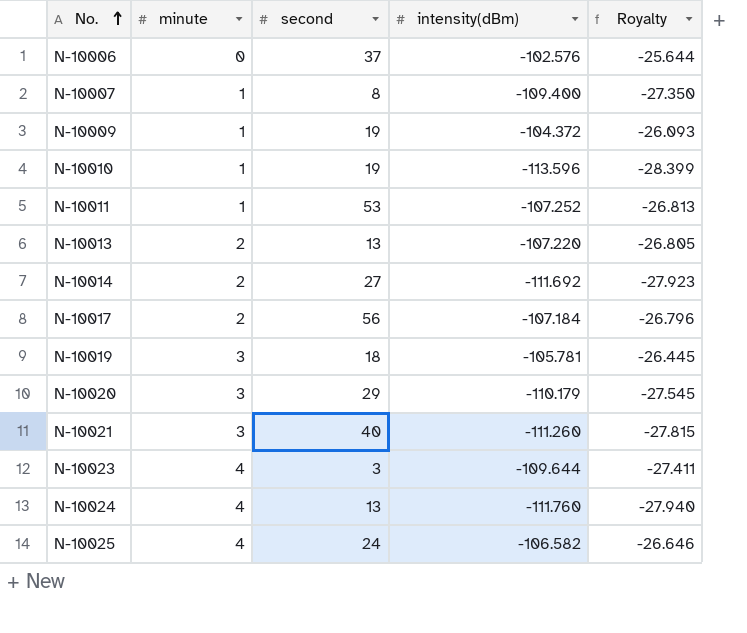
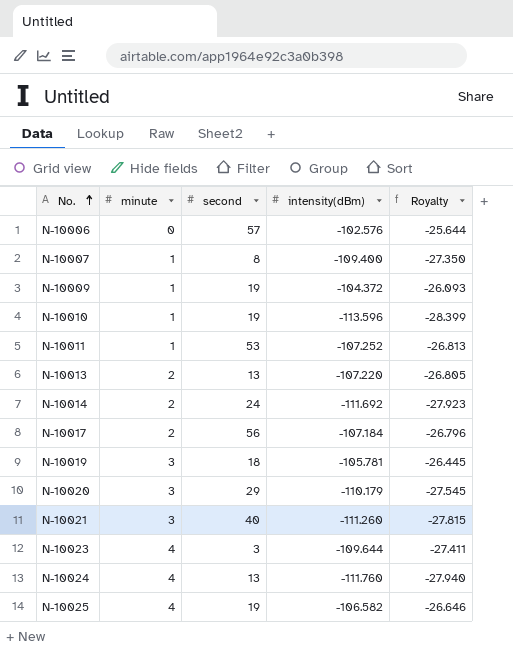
N-10006 | second: 37 -> 57
N-10014 | second: 27 -> 24
N-10025 | second: 24 -> 19

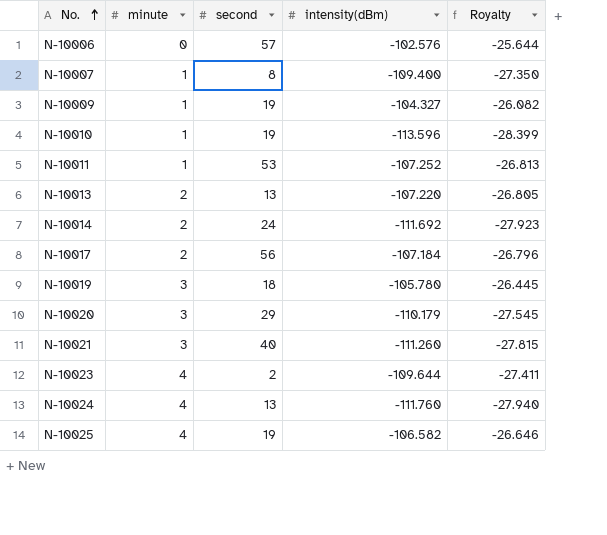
N-10009 | intensity(dBm): -104.372 -> -104.327
N-10009 | Royalty: -26.093 -> -26.082
N-10019 | intensity(dBm): -105.781 -> -105.780
N-10023 | second: 3 -> 2

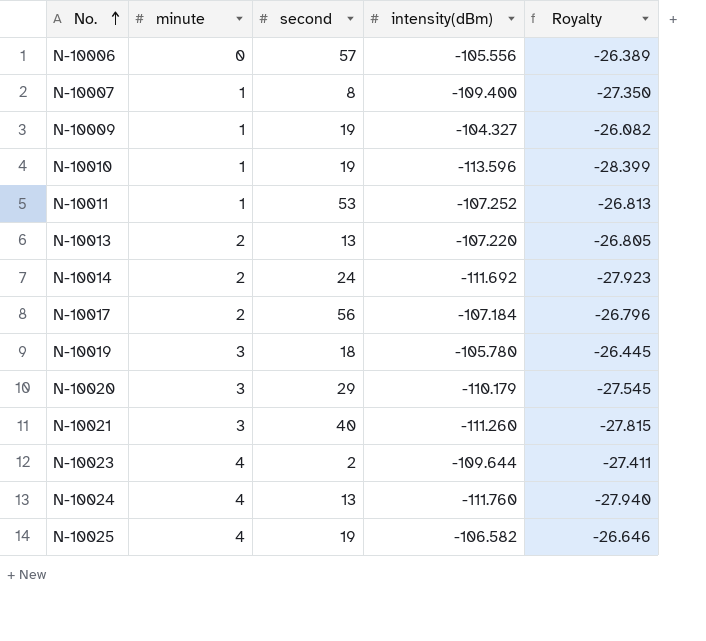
N-10006 | intensity(dBm): -102.576 -> -105.556
N-10006 | Royalty: -25.644 -> -26.389

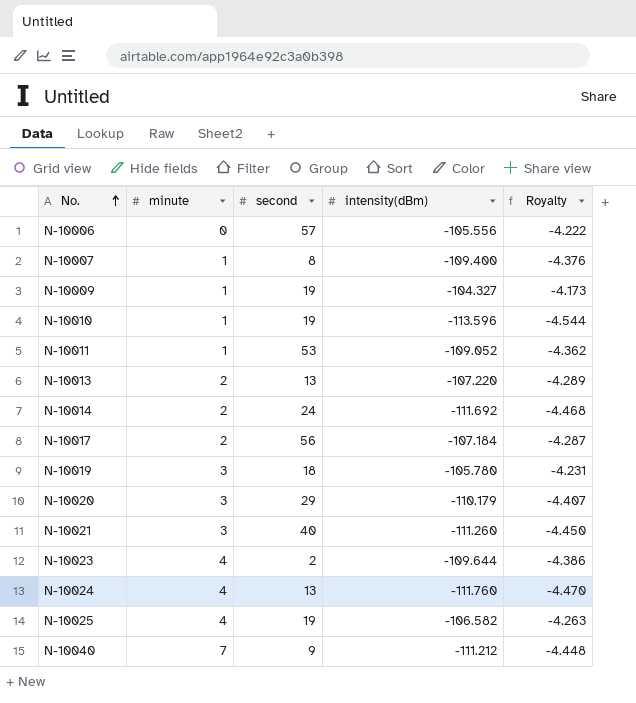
column Royalty | formula: [intensity(dBm)] * 0.25 -> [intensity(dBm)] * 0.04
N-10011 | intensity(dBm): -107.252 -> -109.052
row N-10040: none -> 7 | 9 | -111.212 | -4.448

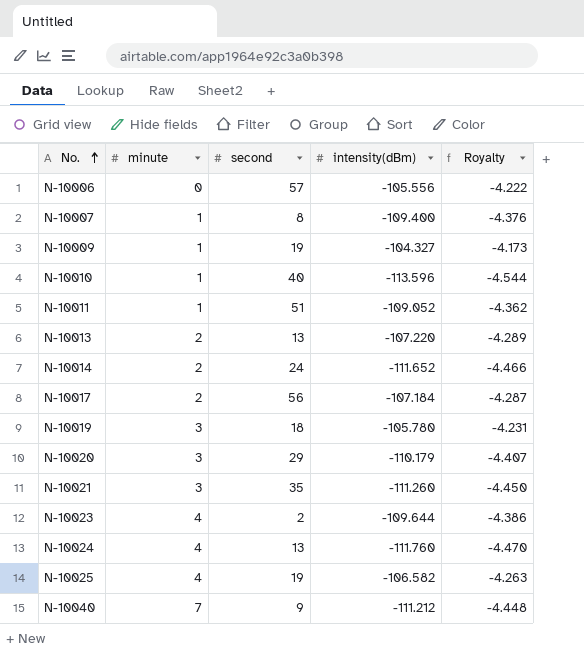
N-10010 | second: 19 -> 40
N-10011 | second: 53 -> 51
N-10014 | intensity(dBm): -111.692 -> -111.652
N-10014 | Royalty: -4.468 -> -4.466
N-10021 | second: 40 -> 35

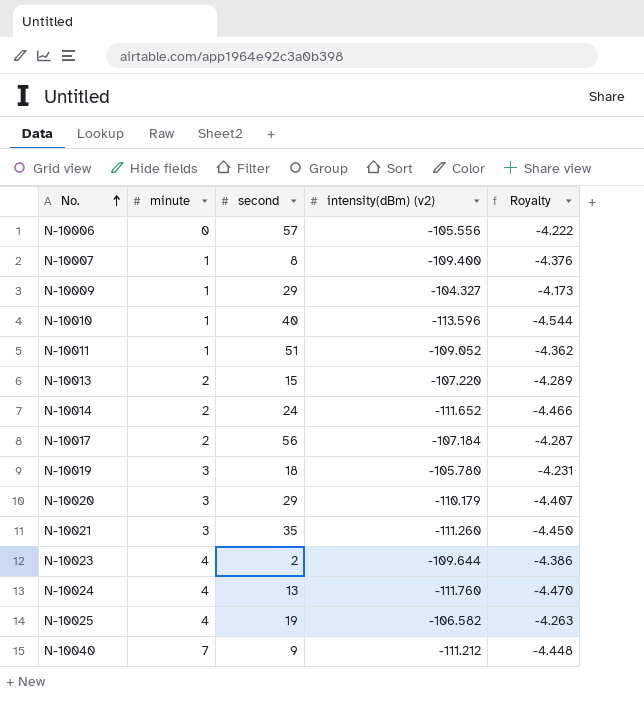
column name: intensity(dBm) -> intensity(dBm) (v2)
N-10009 | second: 19 -> 29
N-10013 | second: 13 -> 15

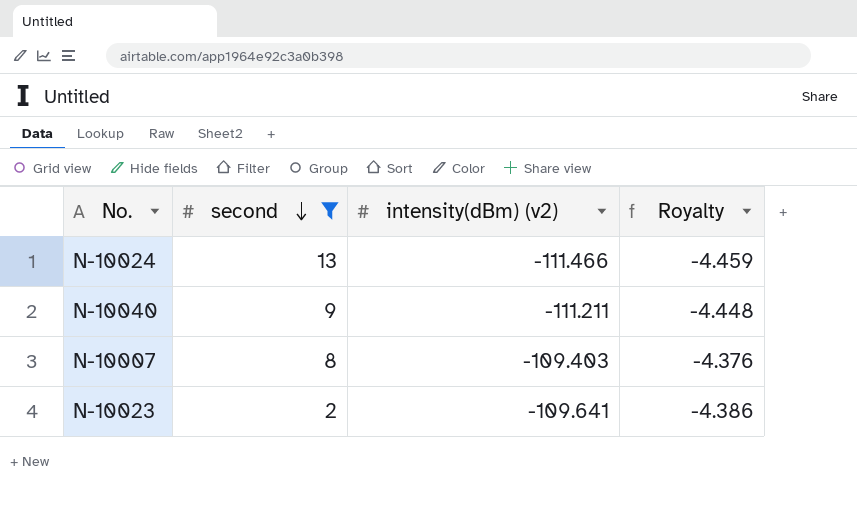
filter: none -> second <= 13
row order: No. ascending -> second descending
column minute | position: 2 -> none
N-10024 | intensity(dBm) (v2): -111.760 -> -111.466
N-10024 | Royalty: -4.470 -> -4.459
N-10040 | intensity(dBm) (v2): -111.212 -> -111.211
N-10007 | intensity(dBm) (v2): -109.400 -> -109.403
N-10023 | intensity(dBm) (v2): -109.644 -> -109.641

